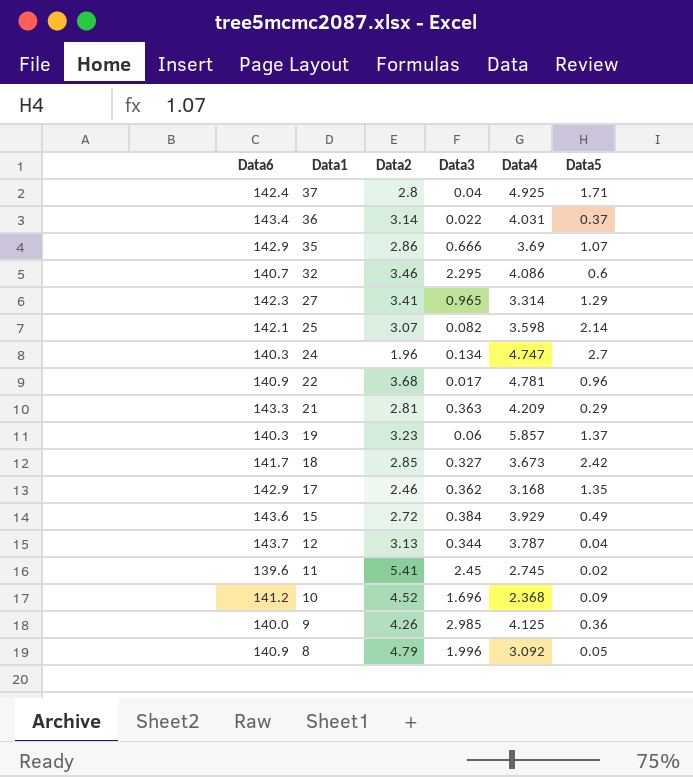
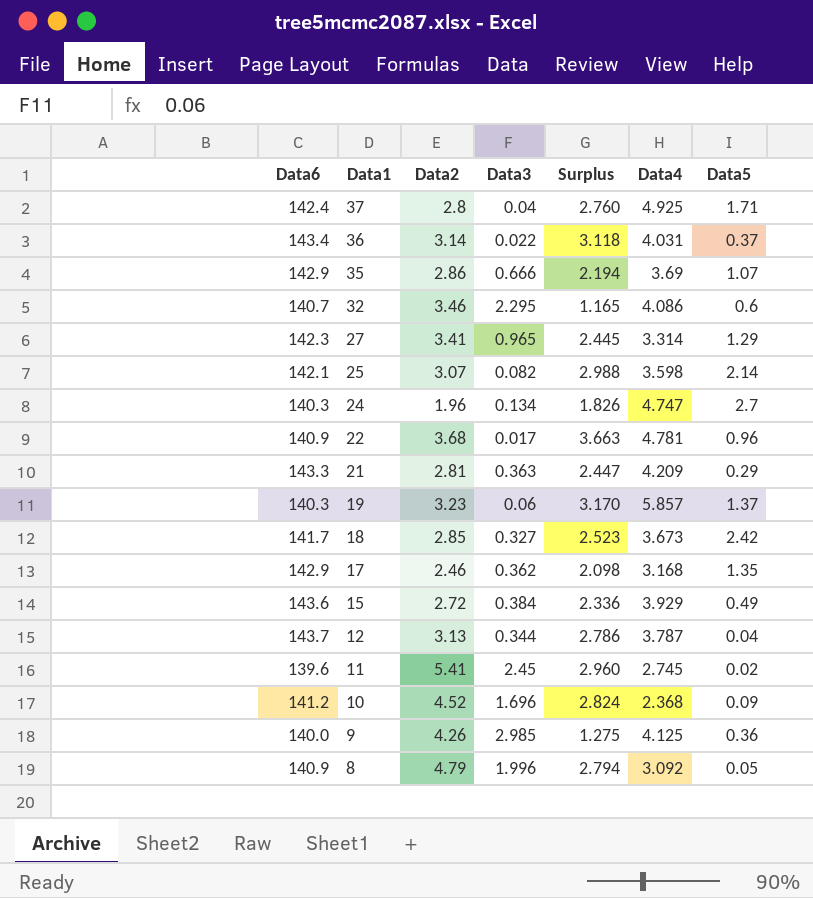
column Surplus | formula: none -> [Data2] - [Data3]

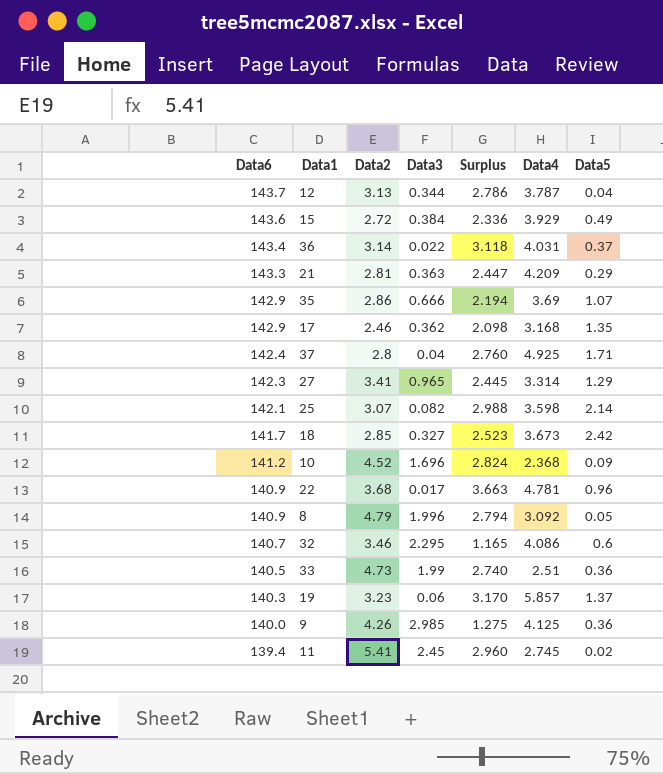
row order: Data1 descending -> Data6 descending
row 24: 140.3 | 1.96 | 0.134 | 1.826 | 4.747 | 2.7 -> none
row 33: none -> 140.5 | 4.73 | 1.99 | 2.740 | 2.51 | 0.36
11 | Data6: 139.6 -> 139.4

